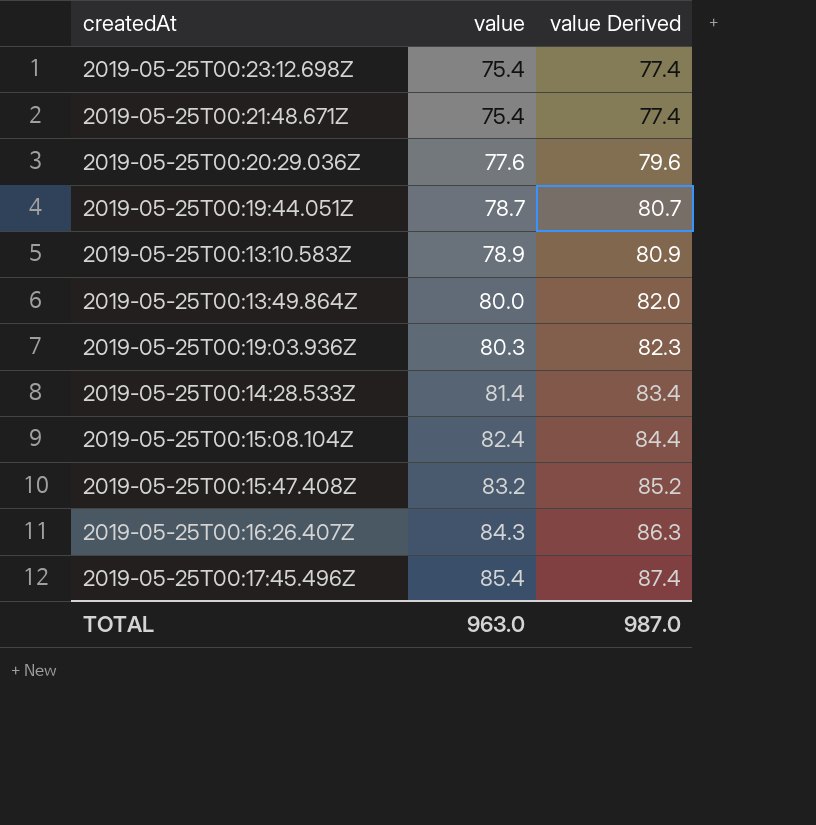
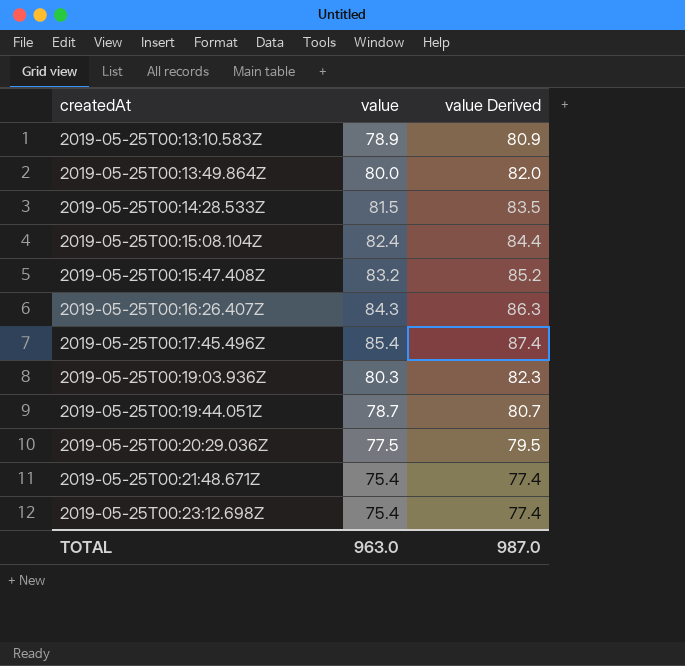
row order: value ascending -> createdAt ascending
2019-05-25T00:14:28.533Z | value: 81.4 -> 81.5
2019-05-25T00:14:28.533Z | value Derived: 83.4 -> 83.5
2019-05-25T00:20:29.036Z | value: 77.6 -> 77.5
2019-05-25T00:20:29.036Z | value Derived: 79.6 -> 79.5

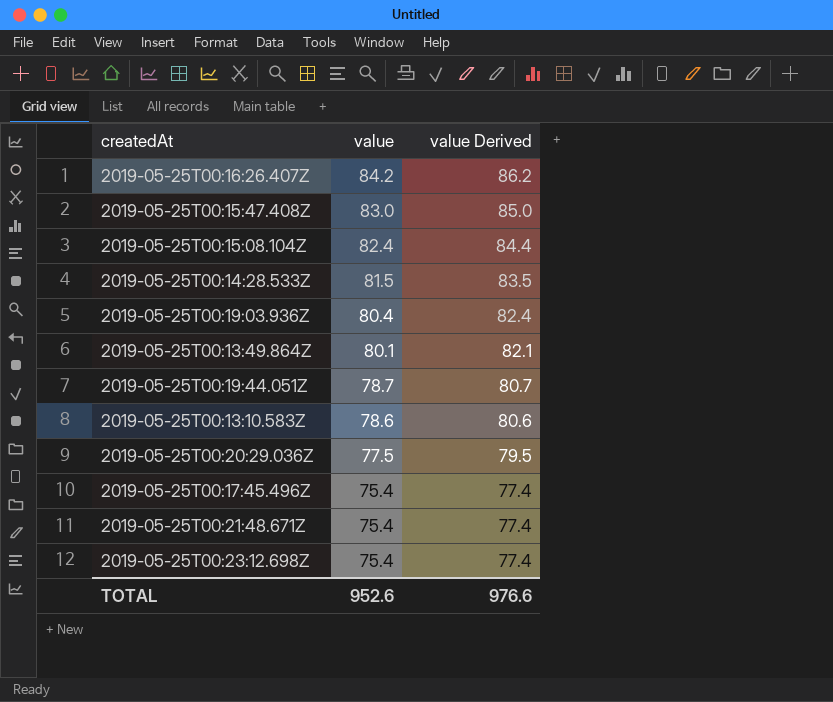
row order: createdAt ascending -> value descending
2019-05-25T00:16:26.407Z | value: 84.3 -> 84.2
2019-05-25T00:16:26.407Z | value Derived: 86.3 -> 86.2
2019-05-25T00:15:47.408Z | value: 83.2 -> 83.0
2019-05-25T00:15:47.408Z | value Derived: 85.2 -> 85.0
2019-05-25T00:19:03.936Z | value: 80.3 -> 80.4
2019-05-25T00:19:03.936Z | value Derived: 82.3 -> 82.4
2019-05-25T00:13:49.864Z | value: 80.0 -> 80.1
2019-05-25T00:13:49.864Z | value Derived: 82.0 -> 82.1
2019-05-25T00:13:10.583Z | value: 78.9 -> 78.6
2019-05-25T00:13:10.583Z | value Derived: 80.9 -> 80.6
2019-05-25T00:17:45.496Z | value: 85.4 -> 75.4
2019-05-25T00:17:45.496Z | value Derived: 87.4 -> 77.4
TOTAL | value: 963.0 -> 952.6
TOTAL | value Derived: 987.0 -> 976.6

